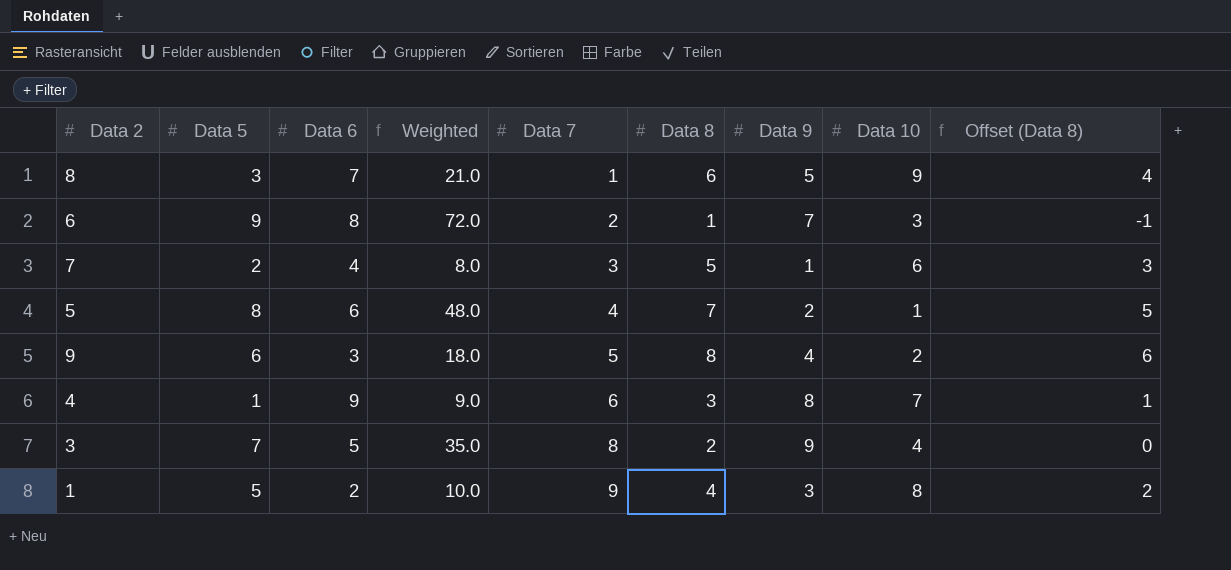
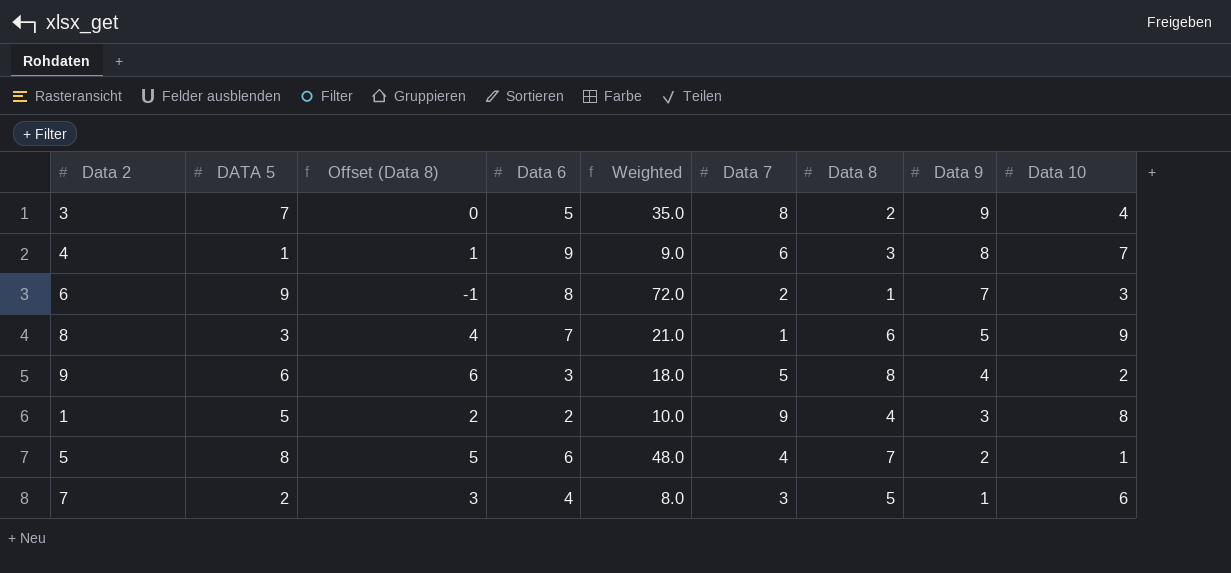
row order: Data 7 ascending -> Data 9 descending
column name: Data 5 -> DATA 5
column Offset (Data 8) | position: 9 -> 3

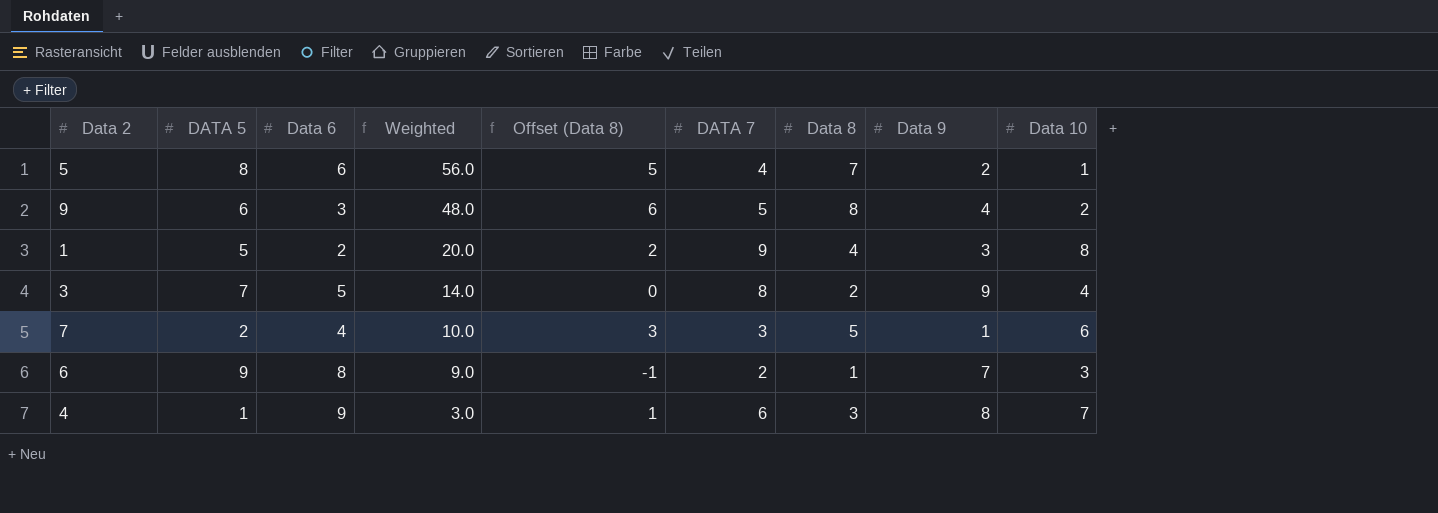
row order: Data 9 descending -> Weighted descending
column Weighted | formula: [DATA 5] * [Data 6] -> [DATA 5] * [Data 8]
column Offset (Data 8) | position: 3 -> 5
column name: Data 7 -> DATA 7
row 8: 3 | 4 | 7 | 21.0 | 1 | 6 | 5 | 9 -> none

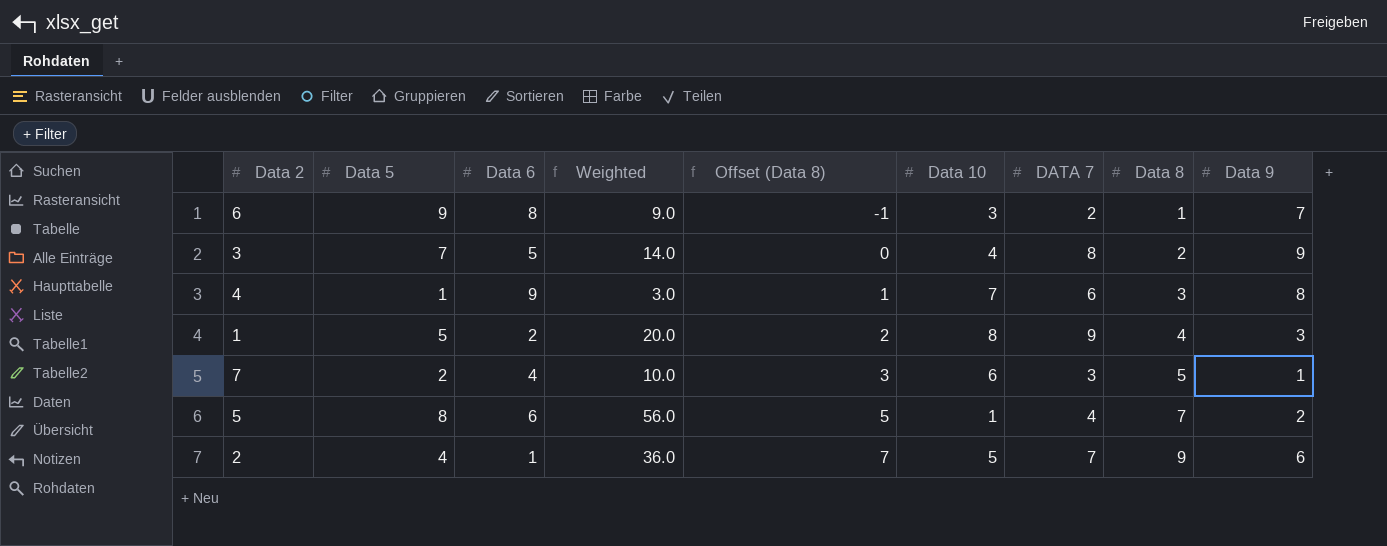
row order: Weighted descending -> Offset (Data 8) ascending
column name: DATA 5 -> Data 5
column Data 10 | position: 9 -> 6
row 9: 6 | 3 | 48.0 | 6 | 5 | 8 | 4 | 2 -> none
row 2: none -> 4 | 1 | 36.0 | 7 | 5 | 7 | 9 | 6

